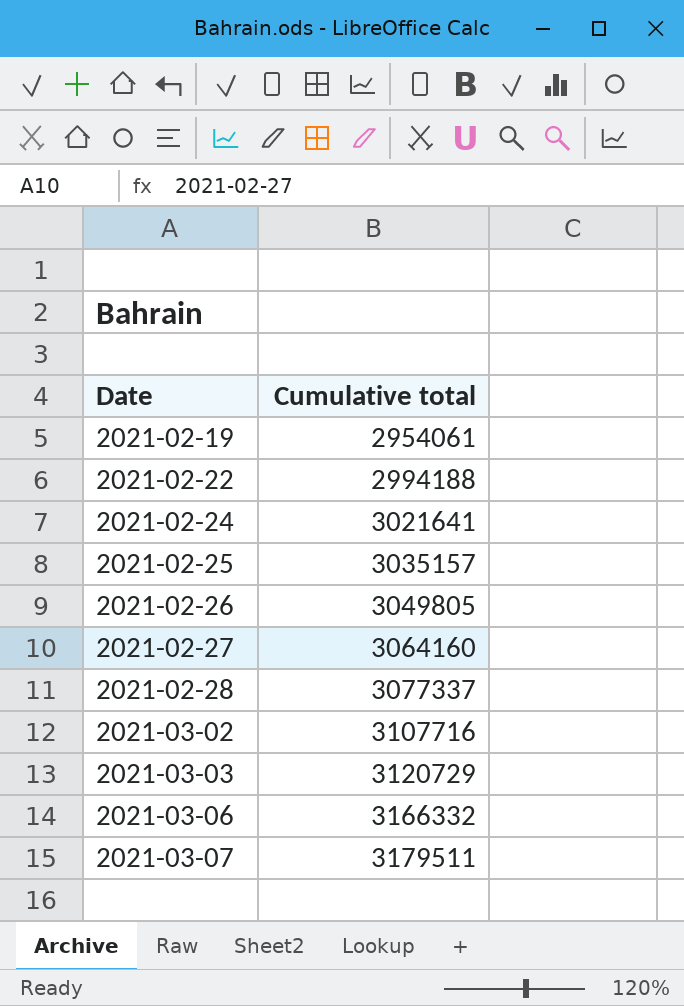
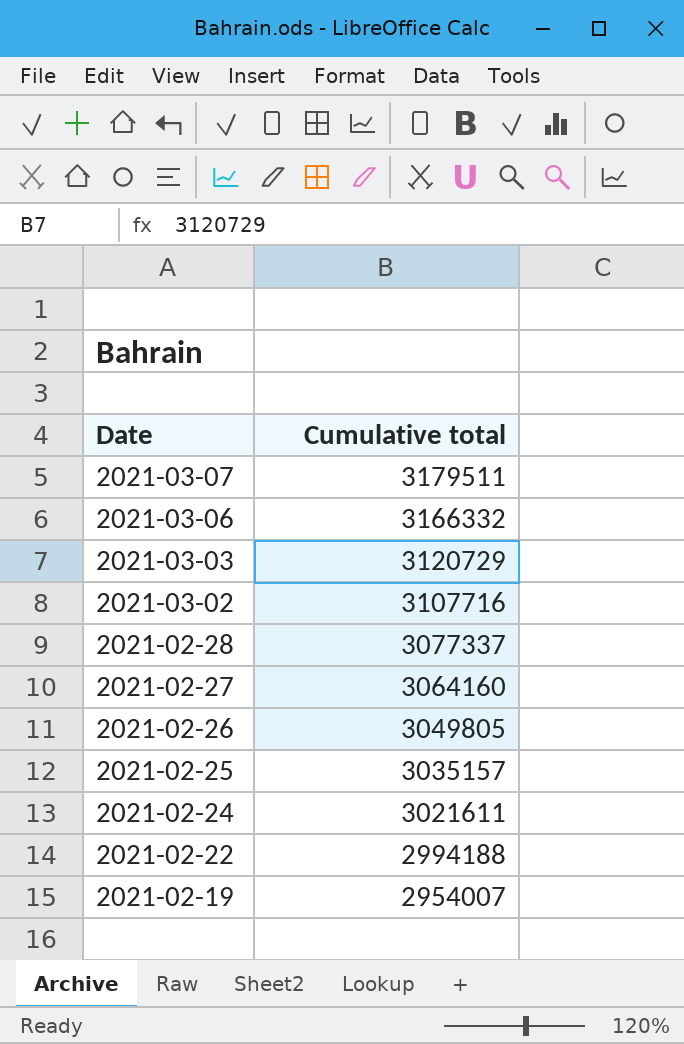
row order: Date ascending -> Date descending
2021-02-24 | Cumulative total: 3021641 -> 3021611
2021-02-19 | Cumulative total: 2954061 -> 2954007

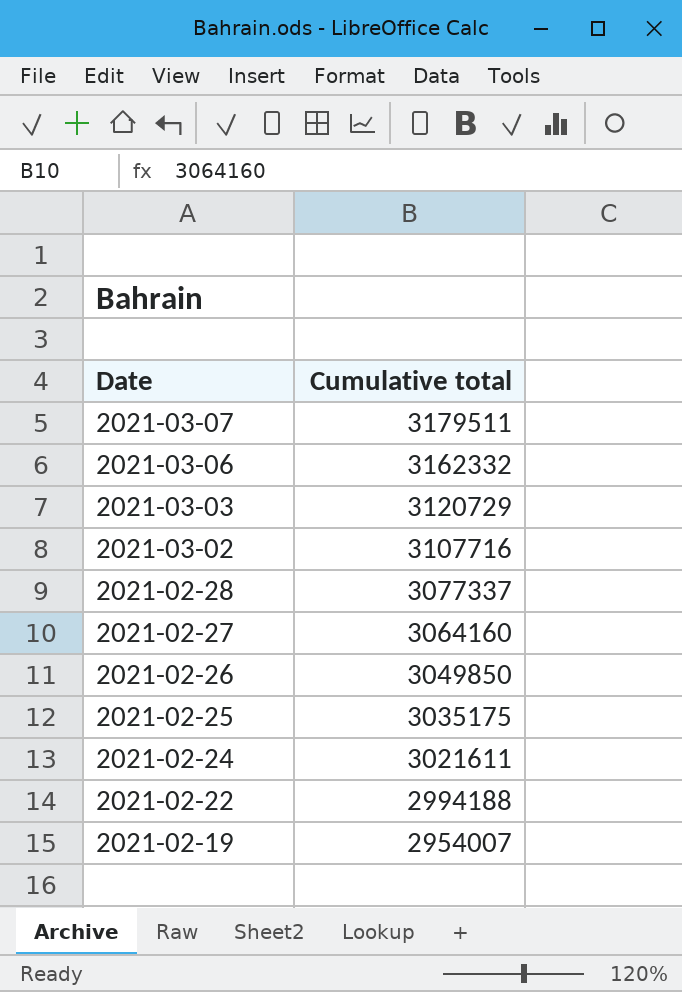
2021-03-06 | Cumulative total: 3166332 -> 3162332
2021-02-26 | Cumulative total: 3049805 -> 3049850
2021-02-25 | Cumulative total: 3035157 -> 3035175

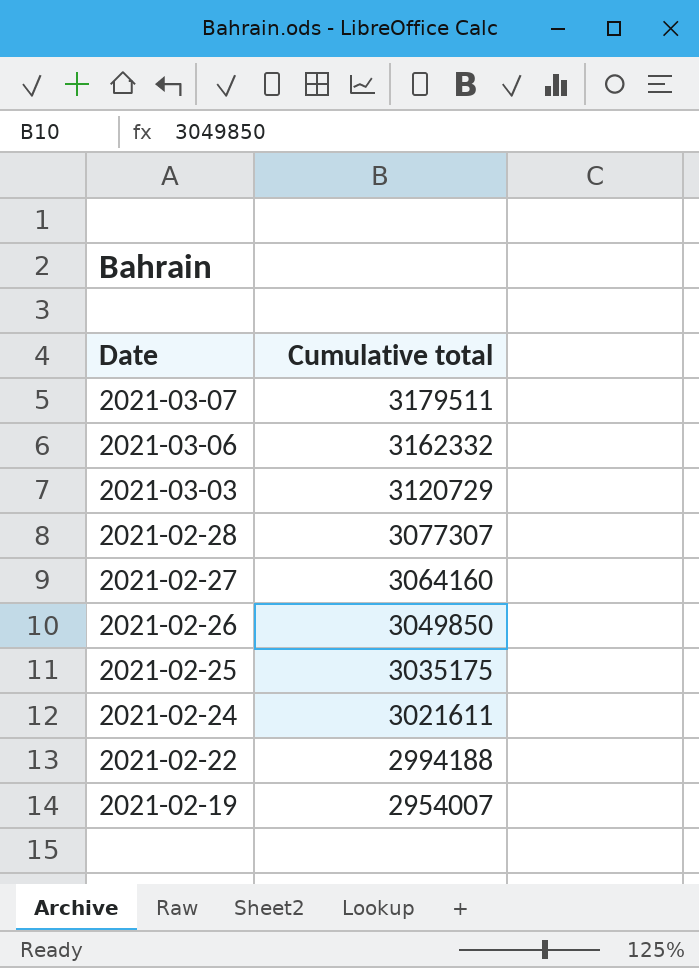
row 2021-03-02: 3107716 -> none
2021-02-28 | Cumulative total: 3077337 -> 3077307

